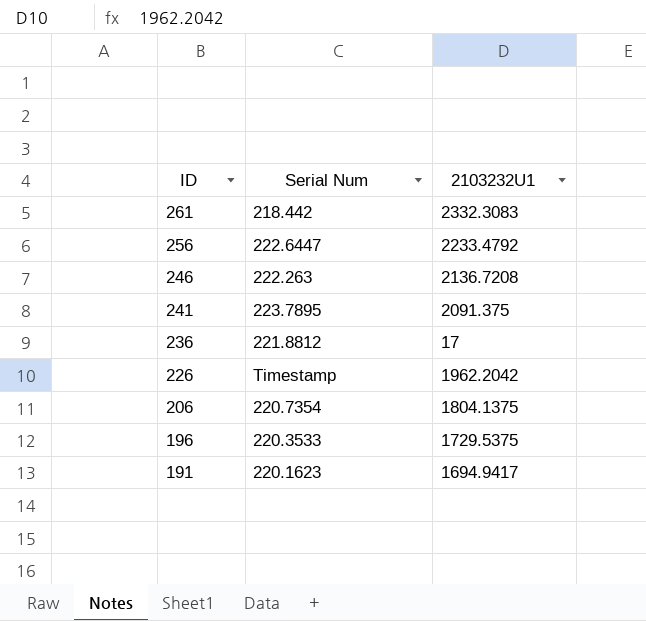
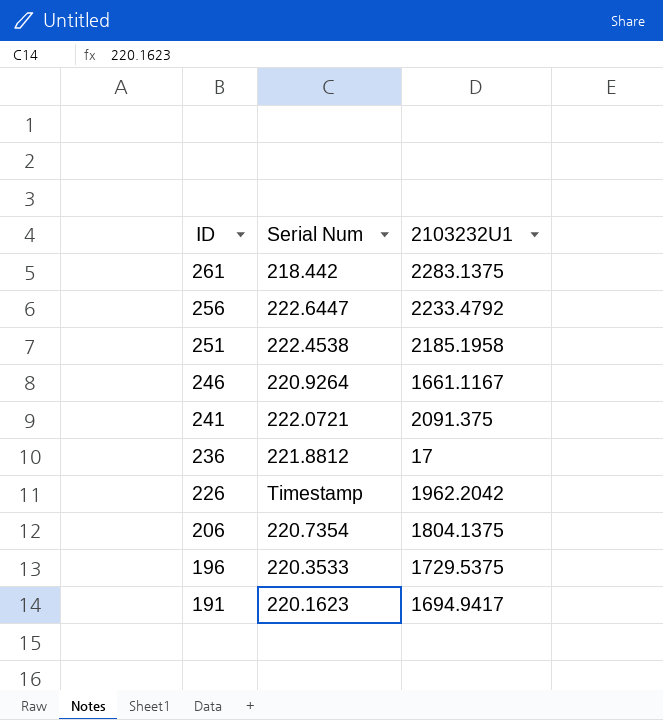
261 | 2103232U1: 2332.3083 -> 2283.1375
row 251: none -> 222.4538 | 2185.1958
246 | Serial Num: 222.263 -> 220.9264
246 | 2103232U1: 2136.7208 -> 1661.1167
241 | Serial Num: 223.7895 -> 222.0721

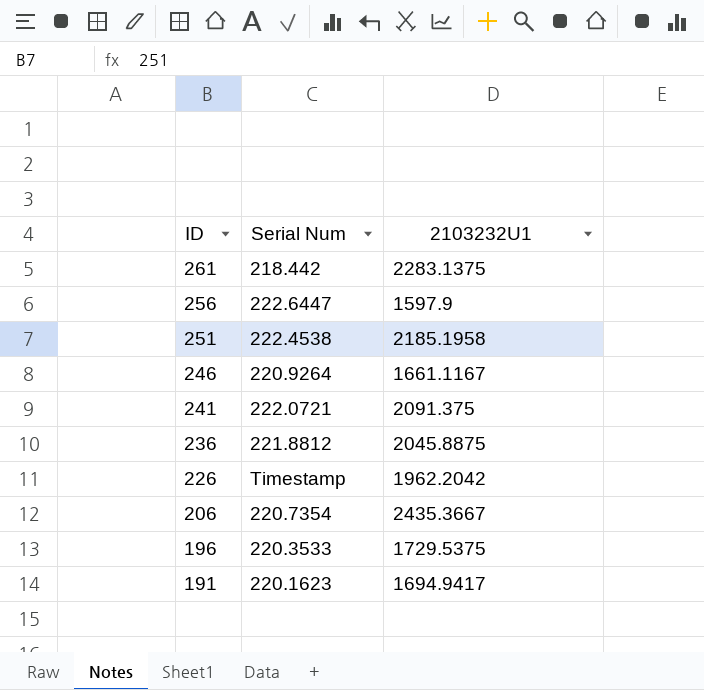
256 | 2103232U1: 2233.4792 -> 1597.9
236 | 2103232U1: 17 -> 2045.8875
206 | 2103232U1: 1804.1375 -> 2435.3667

